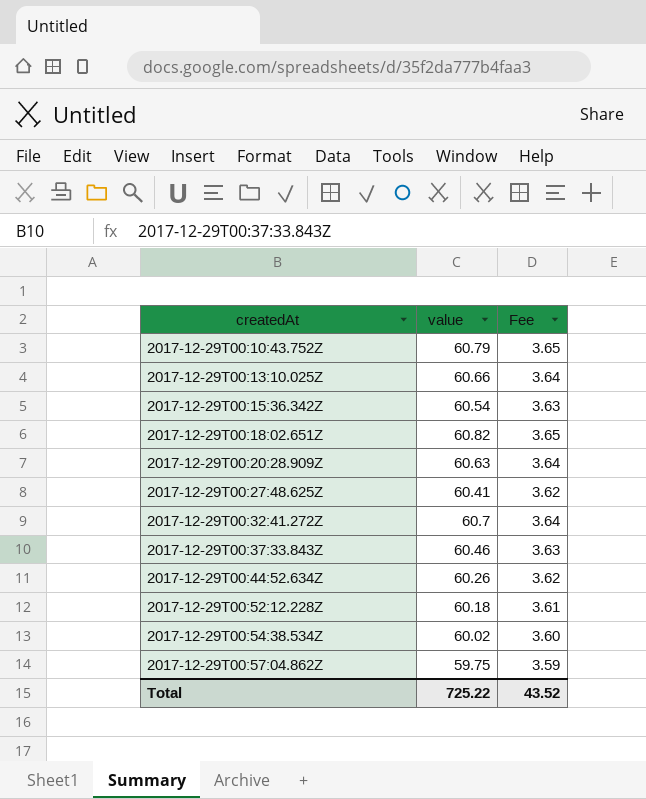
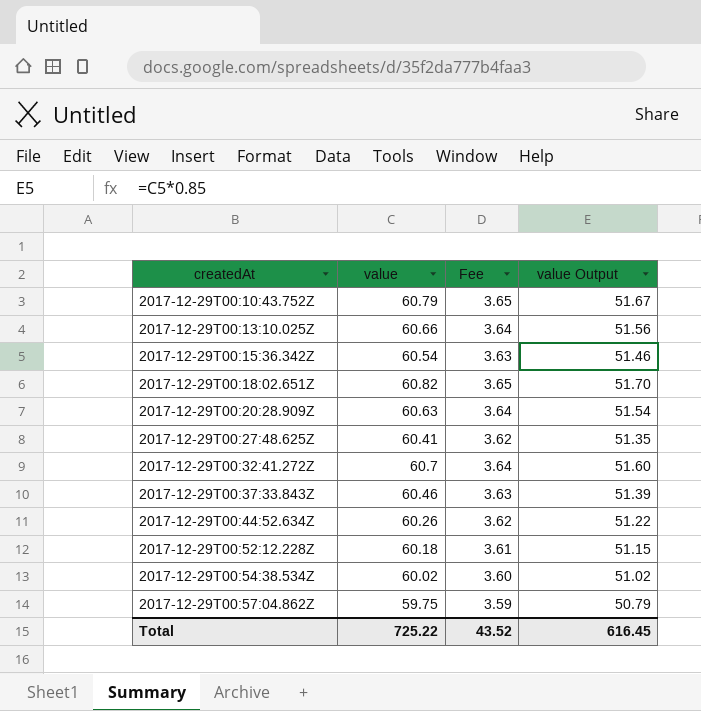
column value Output | formula: none -> [value] * 0.85

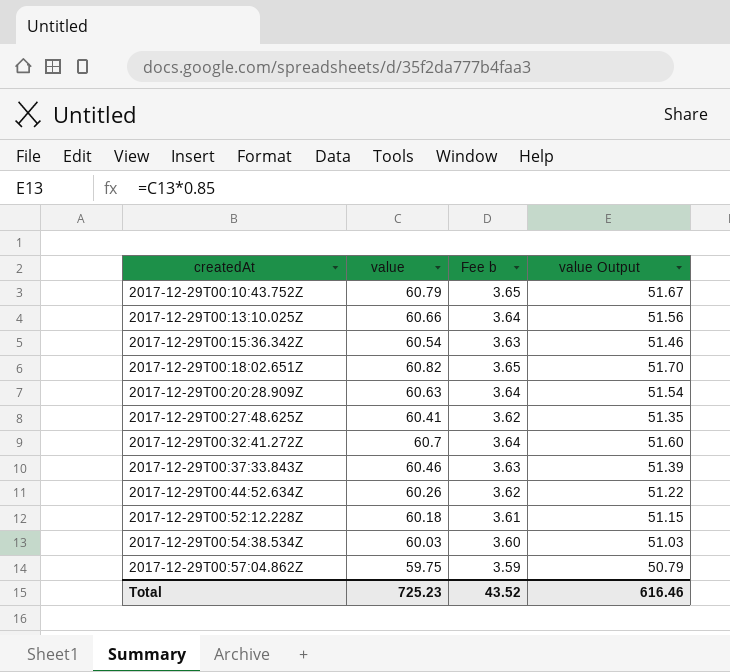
column name: Fee -> Fee b
2017-12-29T00:54:38.534Z | value: 60.02 -> 60.03
2017-12-29T00:54:38.534Z | value Output: 51.02 -> 51.03
Total | value: 725.22 -> 725.23
Total | value Output: 616.45 -> 616.46

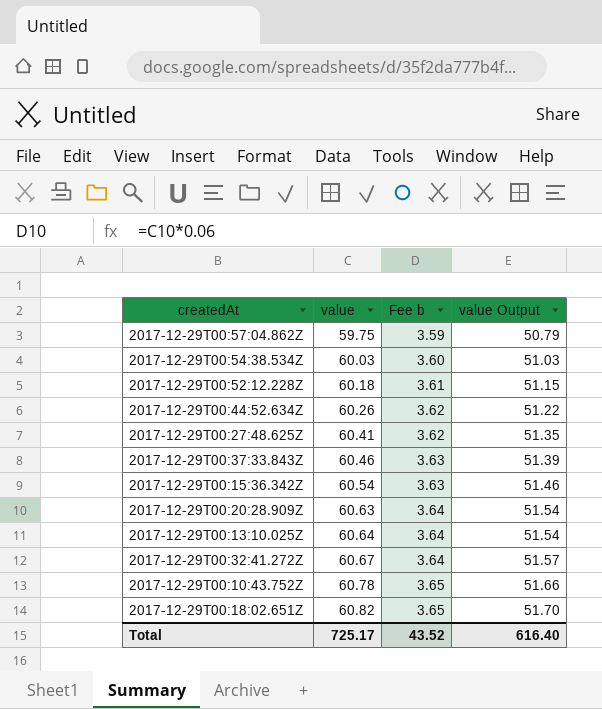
row order: createdAt ascending -> value ascending
2017-12-29T00:13:10.025Z | value: 60.66 -> 60.64
2017-12-29T00:13:10.025Z | value Output: 51.56 -> 51.54
2017-12-29T00:32:41.272Z | value: 60.7 -> 60.67
2017-12-29T00:32:41.272Z | value Output: 51.60 -> 51.57
2017-12-29T00:10:43.752Z | value: 60.79 -> 60.78
2017-12-29T00:10:43.752Z | value Output: 51.67 -> 51.66
Total | value: 725.23 -> 725.17
Total | value Output: 616.46 -> 616.40

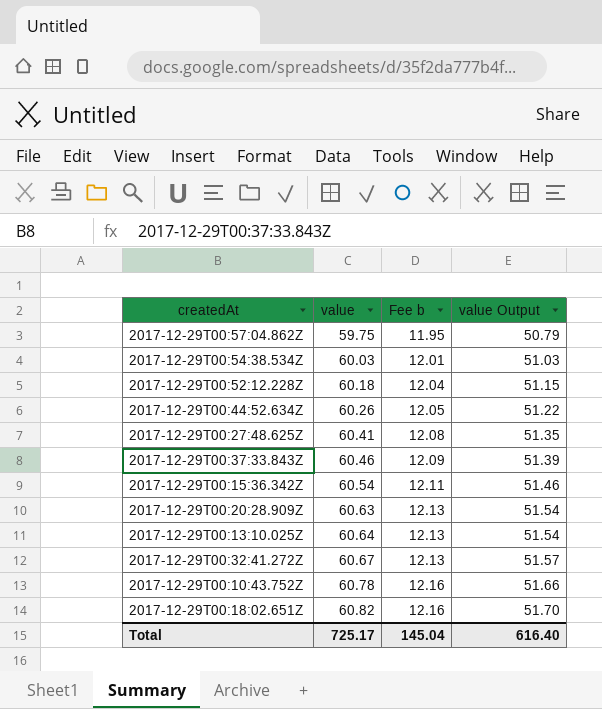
column Fee b | formula: [value] * 0.06 -> [value] * 0.2
Total | Fee b: 43.52 -> 145.04

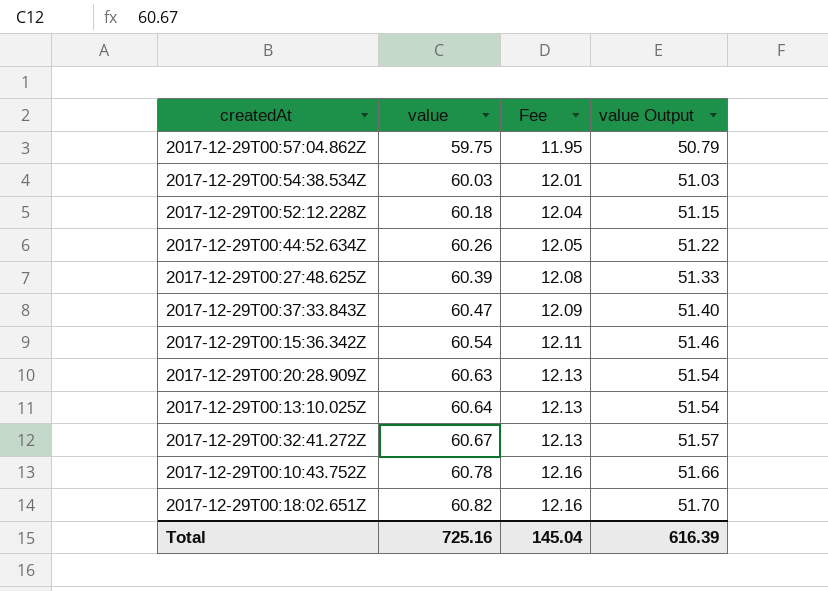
column name: Fee b -> Fee
2017-12-29T00:27:48.625Z | value: 60.41 -> 60.39
2017-12-29T00:27:48.625Z | value Output: 51.35 -> 51.33
2017-12-29T00:37:33.843Z | value: 60.46 -> 60.47
2017-12-29T00:37:33.843Z | value Output: 51.39 -> 51.40
Total | value: 725.17 -> 725.16
Total | value Output: 616.40 -> 616.39

